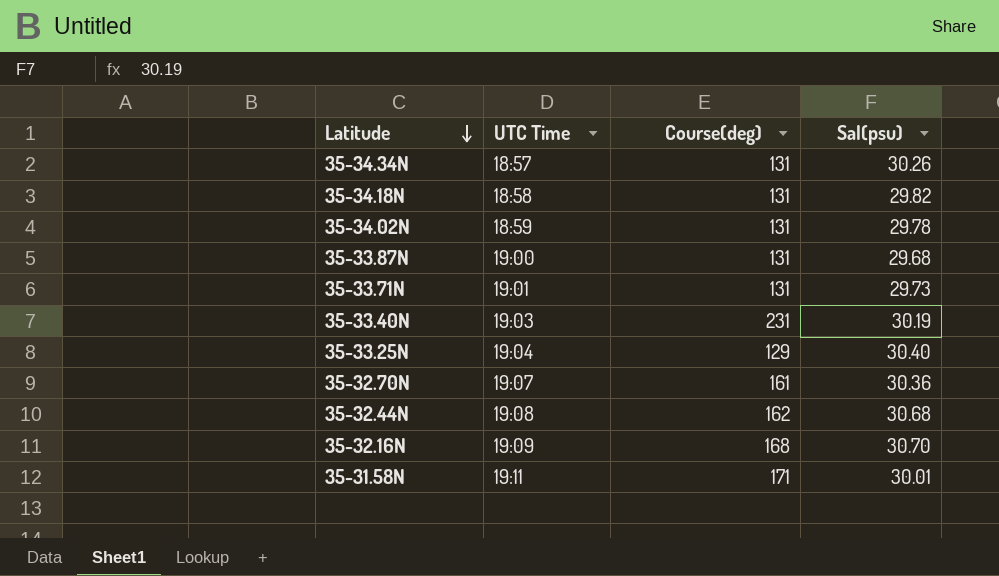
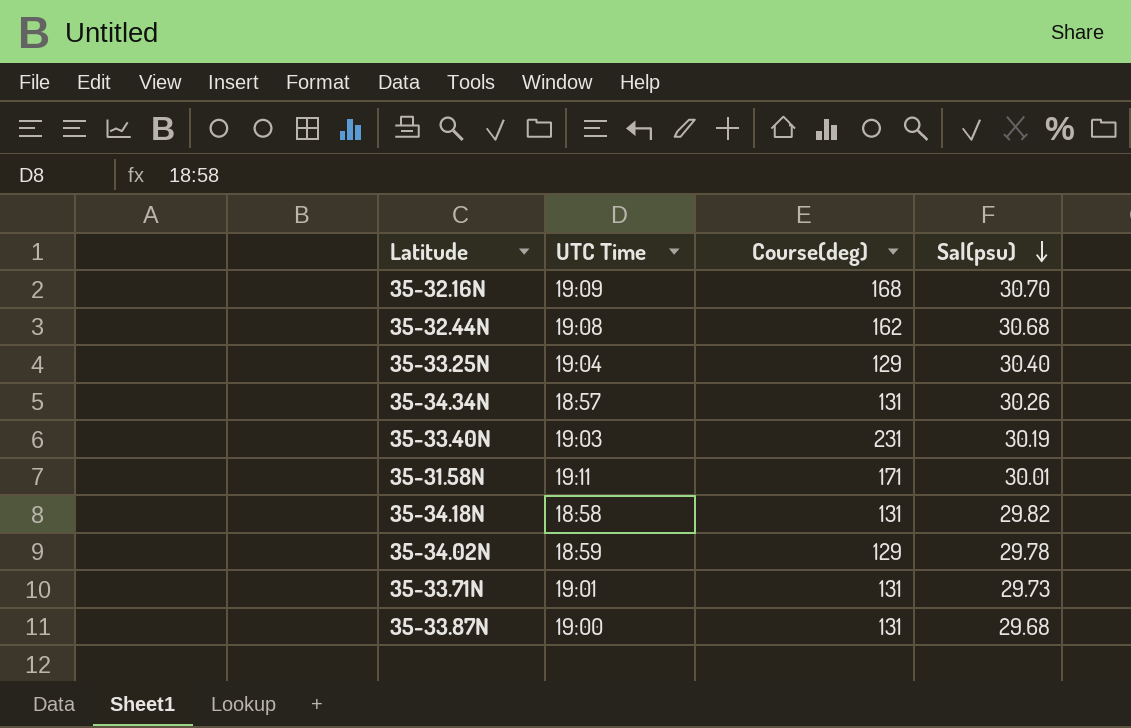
row order: Latitude descending -> Sal(psu) descending
row 35-32.70N: 19:07 | 161 | 30.36 -> none
35-34.02N | Course(deg): 131 -> 129

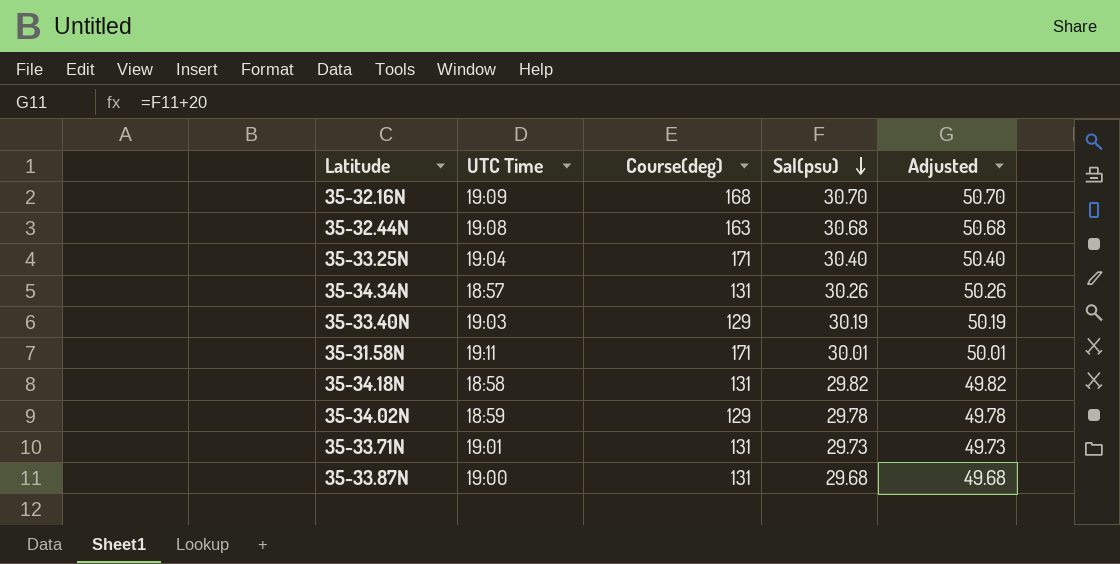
column Adjusted | formula: none -> [Sal(psu)] + 20
35-32.44N | Course(deg): 162 -> 163
35-33.25N | Course(deg): 129 -> 171
35-33.40N | Course(deg): 231 -> 129

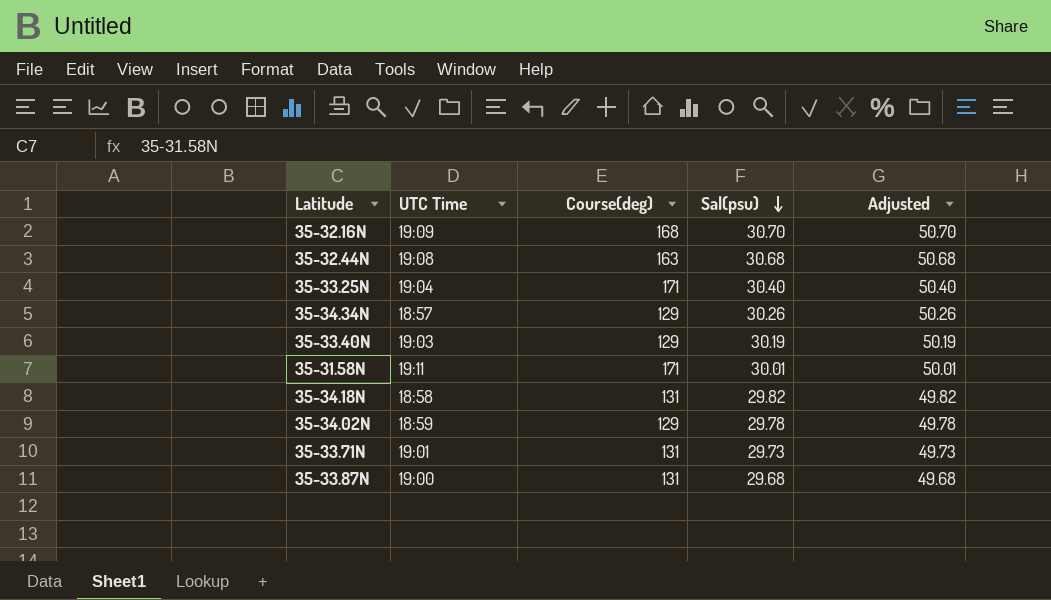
35-34.34N | Course(deg): 131 -> 129

